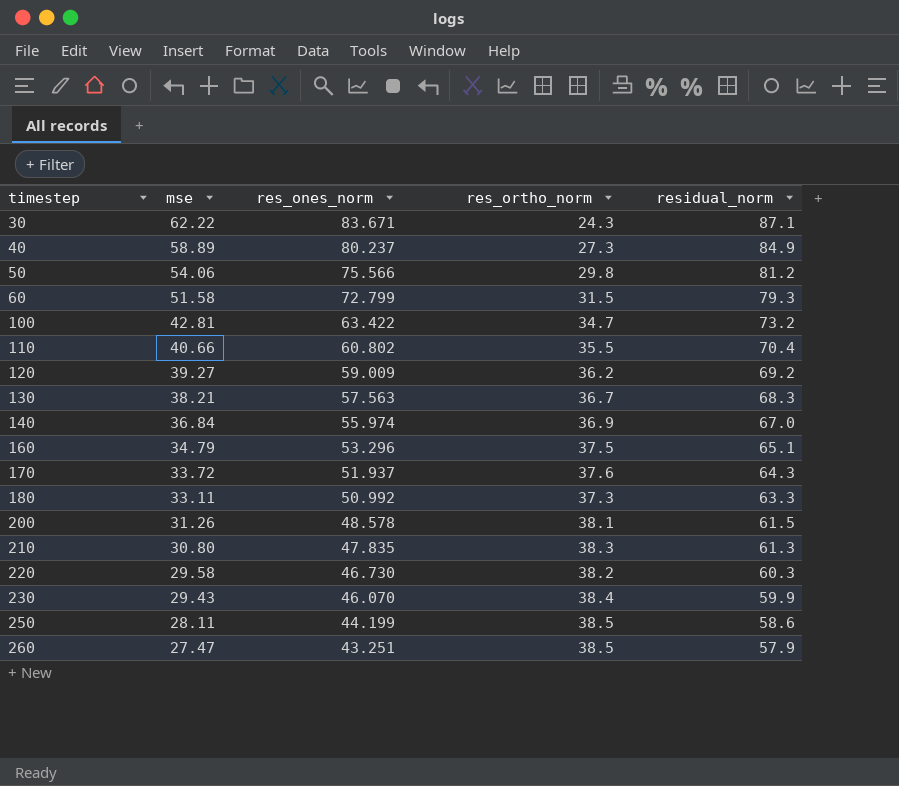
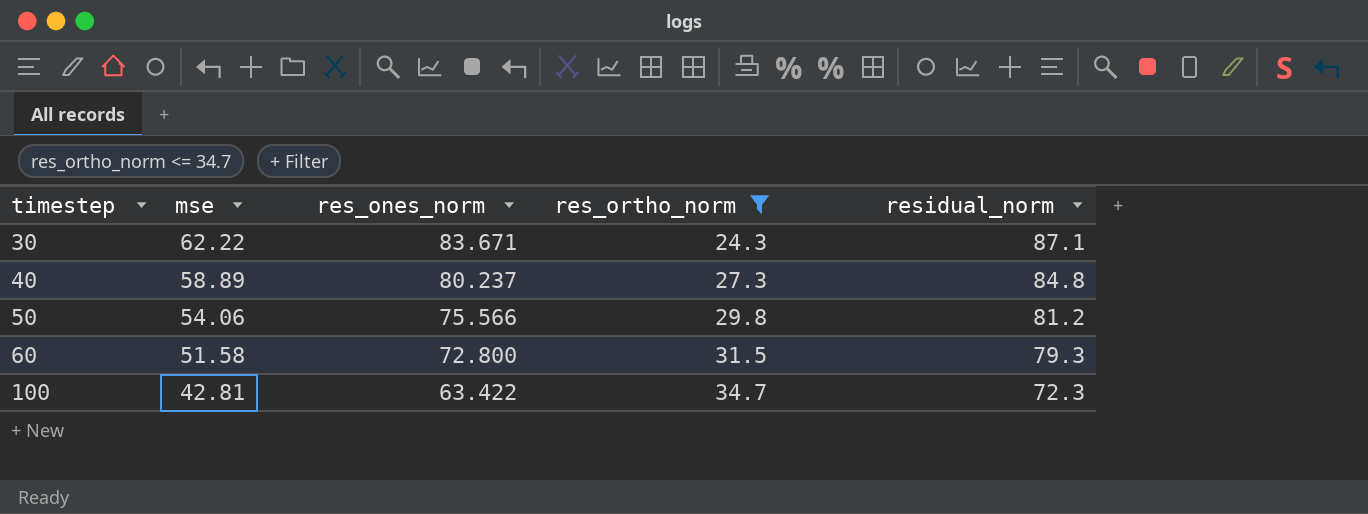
filter: none -> res_ortho_norm <= 34.7
40 | residual_norm: 84.9 -> 84.8
60 | res_ones_norm: 72.799 -> 72.800
100 | residual_norm: 73.2 -> 72.3

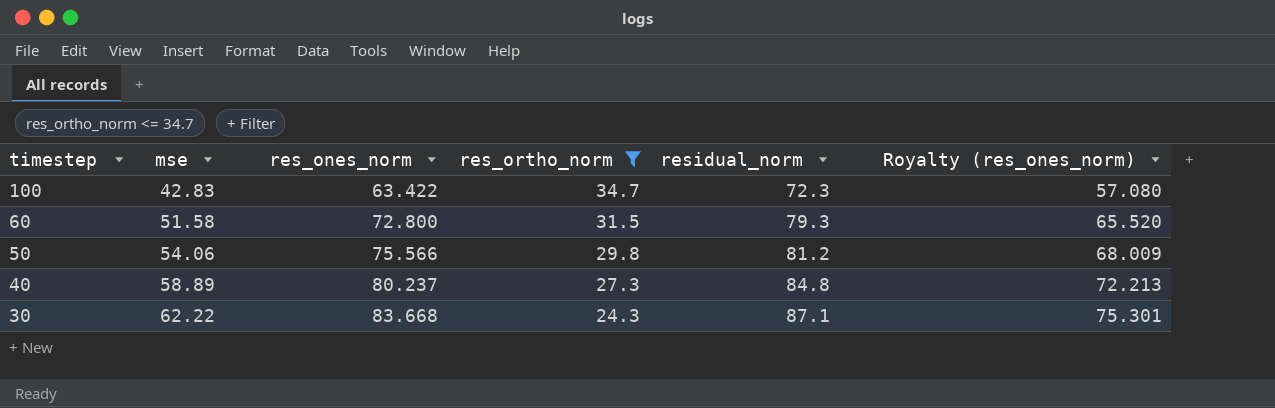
row order: timestep ascending -> timestep descending
column Royalty (res_ones_norm) | formula: none -> [res_ones_norm] * 0.9
100 | mse: 42.81 -> 42.83
30 | res_ones_norm: 83.671 -> 83.668

